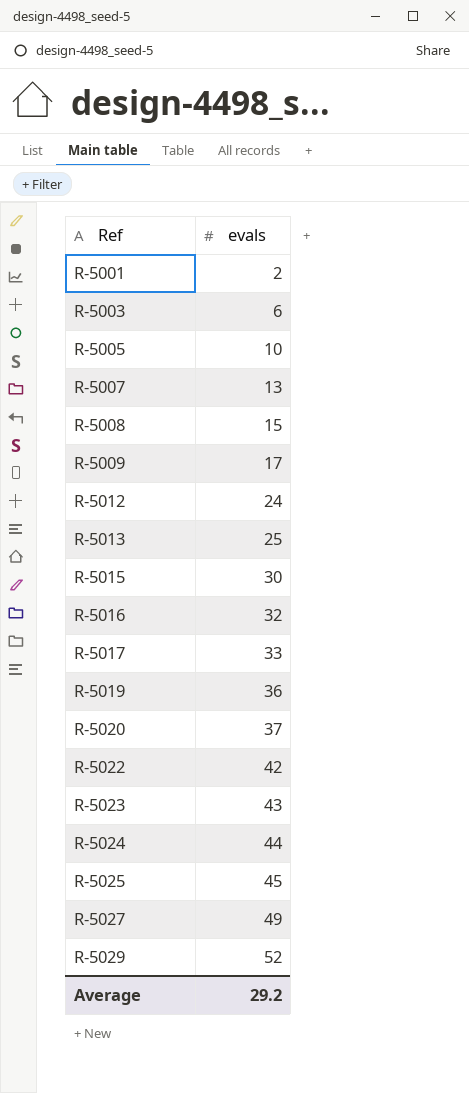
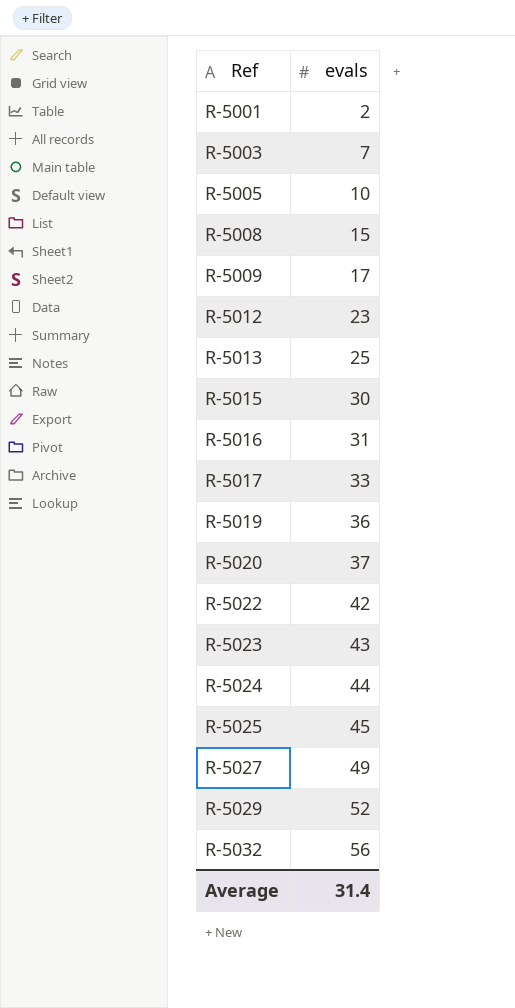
row R-5007: 13 -> none
R-5003 | evals: 6 -> 7
R-5012 | evals: 24 -> 23
R-5016 | evals: 32 -> 31
row R-5032: none -> 56
Average | evals: 29.2 -> 31.4

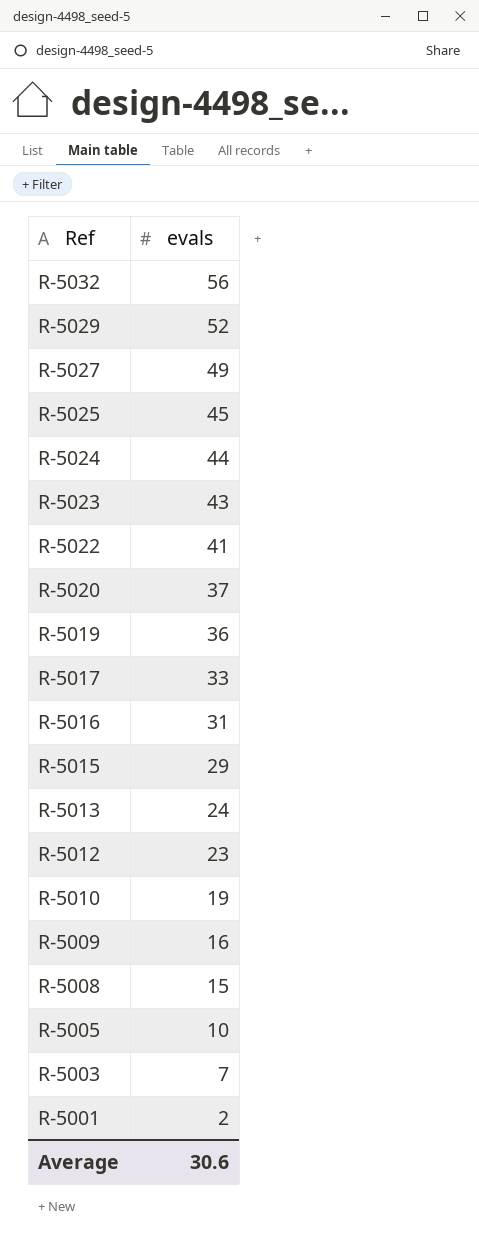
row order: Ref ascending -> Ref descending
R-5022 | evals: 42 -> 41
R-5015 | evals: 30 -> 29
R-5013 | evals: 25 -> 24
row R-5010: none -> 19
R-5009 | evals: 17 -> 16
Average | evals: 31.4 -> 30.6

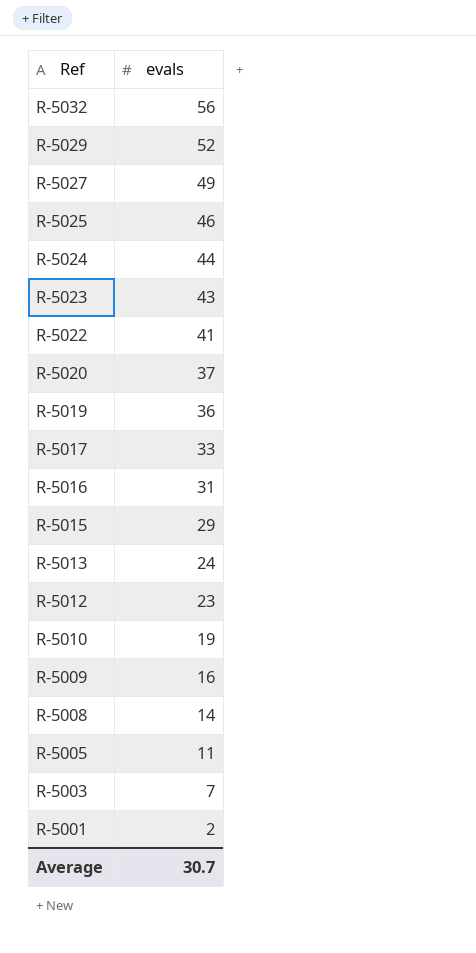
R-5025 | evals: 45 -> 46
R-5008 | evals: 15 -> 14
R-5005 | evals: 10 -> 11
Average | evals: 30.6 -> 30.7

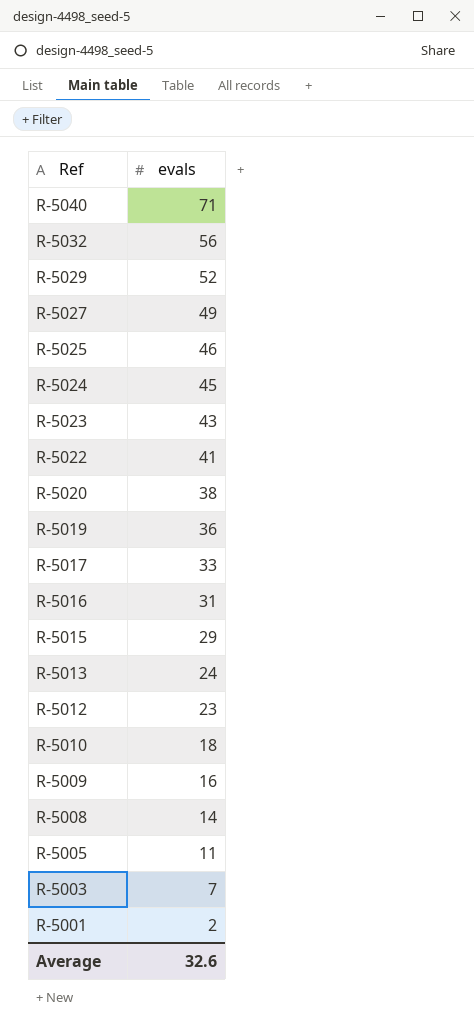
row R-5040: none -> 71
R-5024 | evals: 44 -> 45
R-5020 | evals: 37 -> 38
R-5010 | evals: 19 -> 18
Average | evals: 30.7 -> 32.6

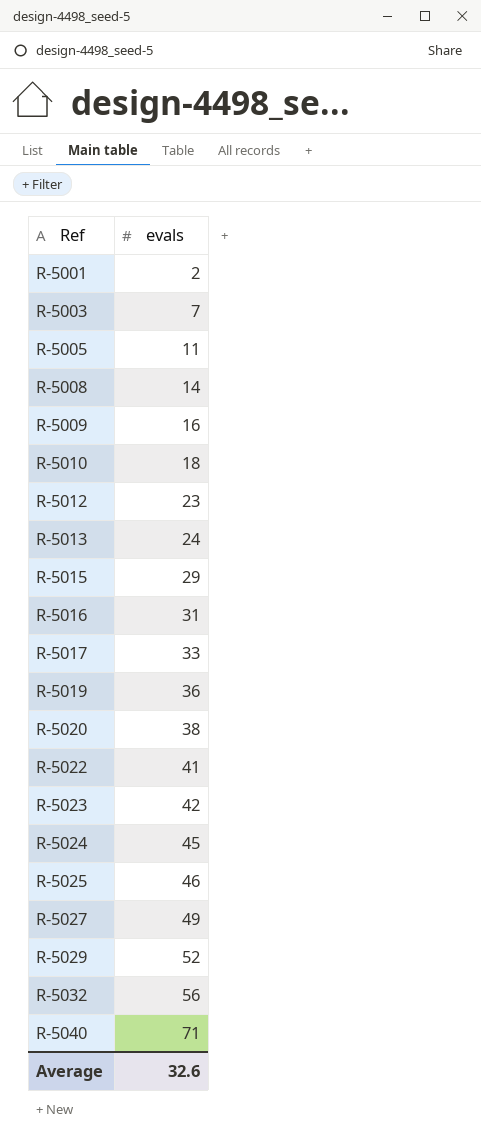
row order: Ref descending -> Ref ascending
R-5023 | evals: 43 -> 42

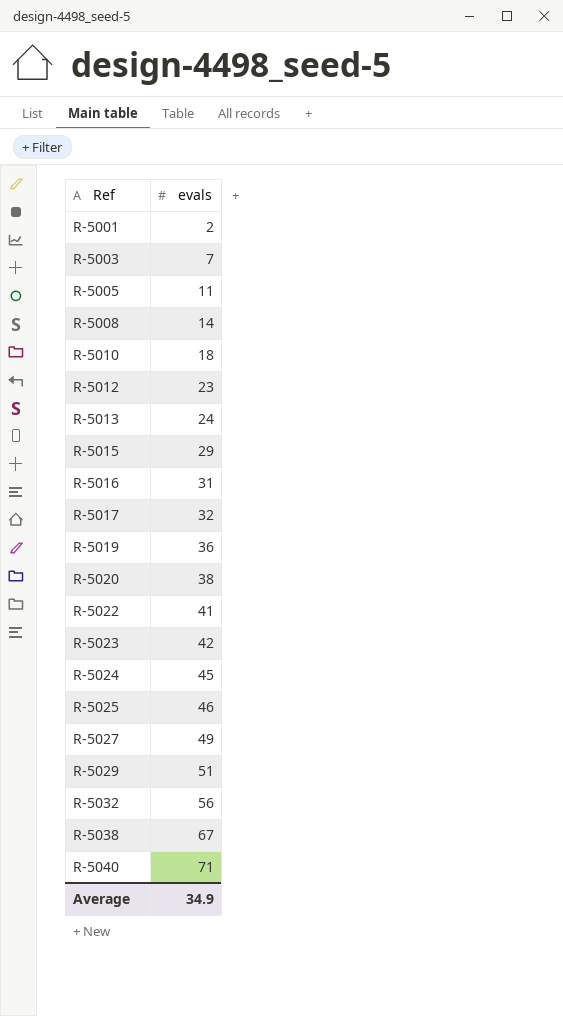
row R-5009: 16 -> none
R-5017 | evals: 33 -> 32
R-5029 | evals: 52 -> 51
row R-5038: none -> 67
Average | evals: 32.6 -> 34.9

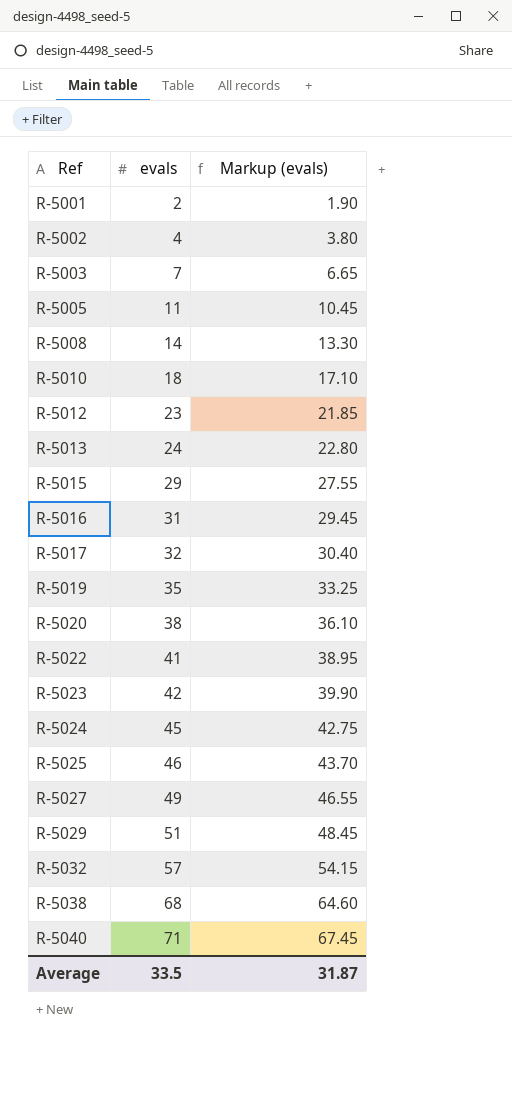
column Markup (evals) | formula: none -> [evals] * 0.95
row R-5002: none -> 4 | 3.80
R-5019 | evals: 36 -> 35
R-5032 | evals: 56 -> 57
R-5038 | evals: 67 -> 68
Average | evals: 34.9 -> 33.5

